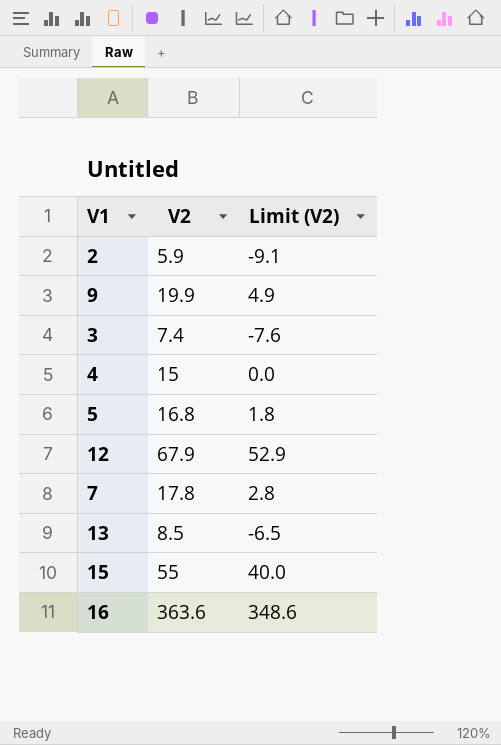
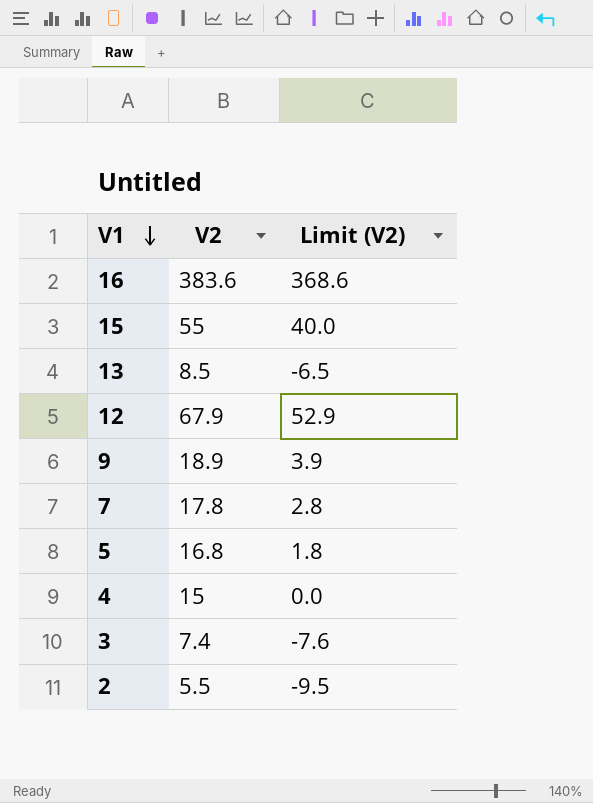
row order: none -> V1 descending
16 | V2: 363.6 -> 383.6
16 | Limit (V2): 348.6 -> 368.6
9 | V2: 19.9 -> 18.9
9 | Limit (V2): 4.9 -> 3.9
2 | V2: 5.9 -> 5.5
2 | Limit (V2): -9.1 -> -9.5

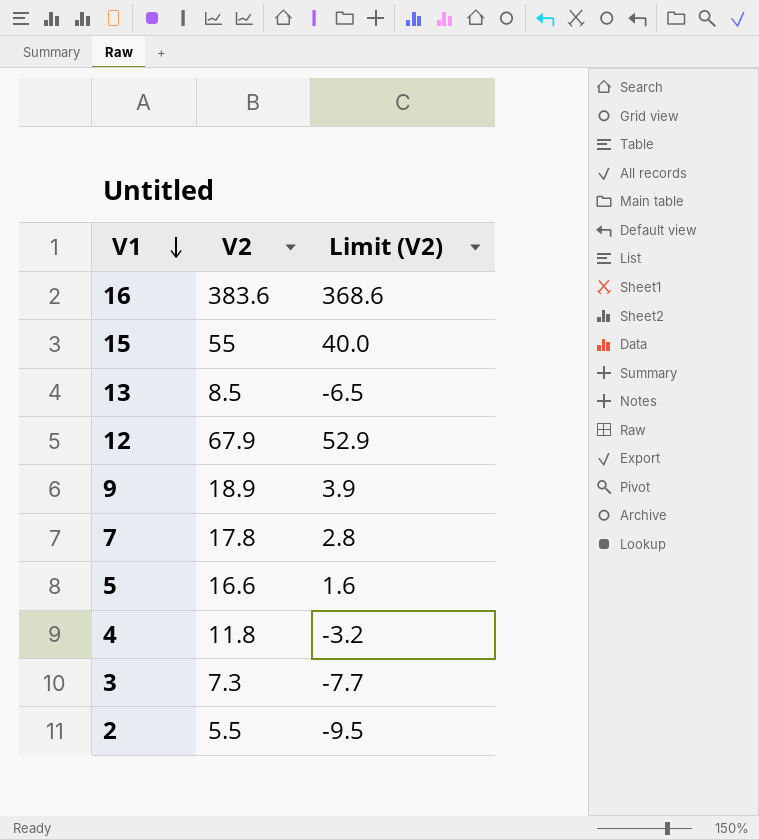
5 | V2: 16.8 -> 16.6
5 | Limit (V2): 1.8 -> 1.6
4 | V2: 15 -> 11.8
4 | Limit (V2): 0.0 -> -3.2
3 | V2: 7.4 -> 7.3
3 | Limit (V2): -7.6 -> -7.7

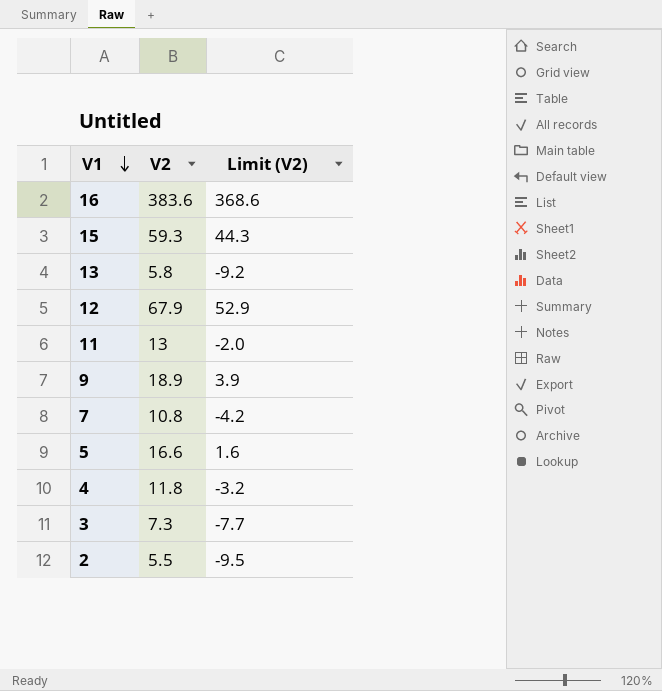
15 | V2: 55 -> 59.3
15 | Limit (V2): 40.0 -> 44.3
13 | V2: 8.5 -> 5.8
13 | Limit (V2): -6.5 -> -9.2
row 11: none -> 13 | -2.0
7 | V2: 17.8 -> 10.8
7 | Limit (V2): 2.8 -> -4.2

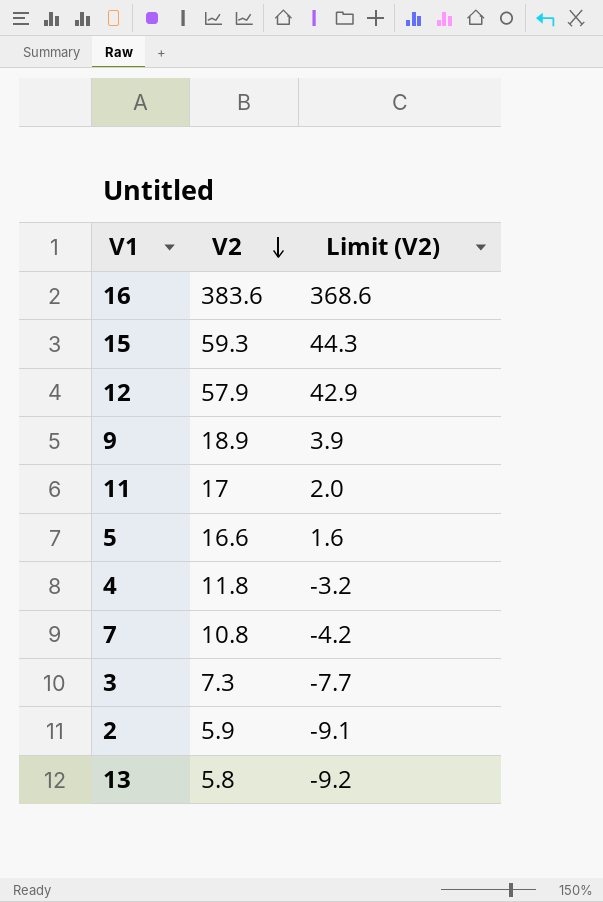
row order: V1 descending -> V2 descending
12 | V2: 67.9 -> 57.9
12 | Limit (V2): 52.9 -> 42.9
11 | V2: 13 -> 17
11 | Limit (V2): -2.0 -> 2.0
2 | V2: 5.5 -> 5.9
2 | Limit (V2): -9.5 -> -9.1

